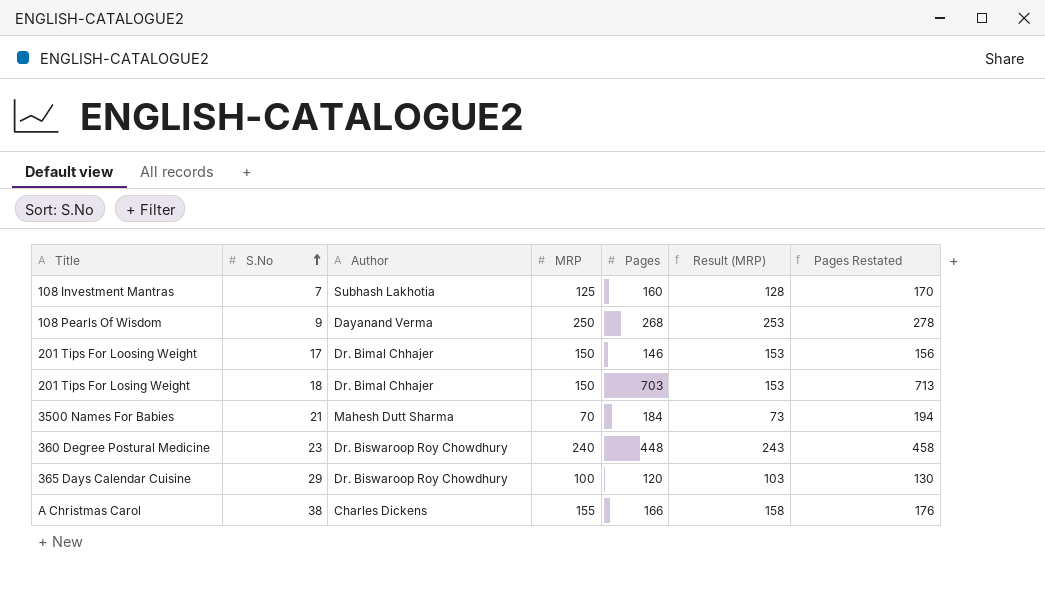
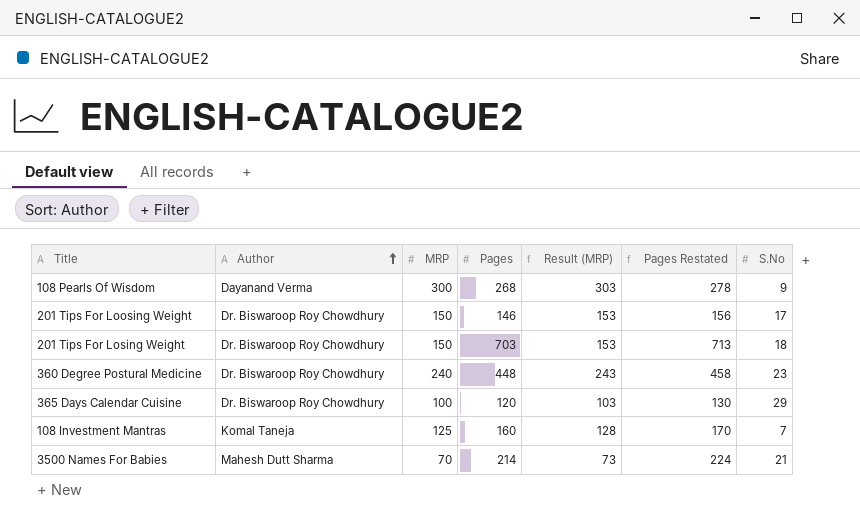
row order: S.No ascending -> Author ascending
column S.No | position: 2 -> 7
row A Christmas Carol: 38 | Charles Dickens | 155 | 166 | 158 | 176 -> none
108 Pearls Of Wisdom | MRP: 250 -> 300
108 Pearls Of Wisdom | Result (MRP): 253 -> 303
201 Tips For Loosing Weight | Author: Dr. Bimal Chhajer -> Dr. Biswaroop Roy Chowdhury
201 Tips For Losing Weight | Author: Dr. Bimal Chhajer -> Dr. Biswaroop Roy Chowdhury
108 Investment Mantras | Author: Subhash Lakhotia -> Komal Taneja
3500 Names For Babies | Pages: 184 -> 214
3500 Names For Babies | Pages Restated: 194 -> 224

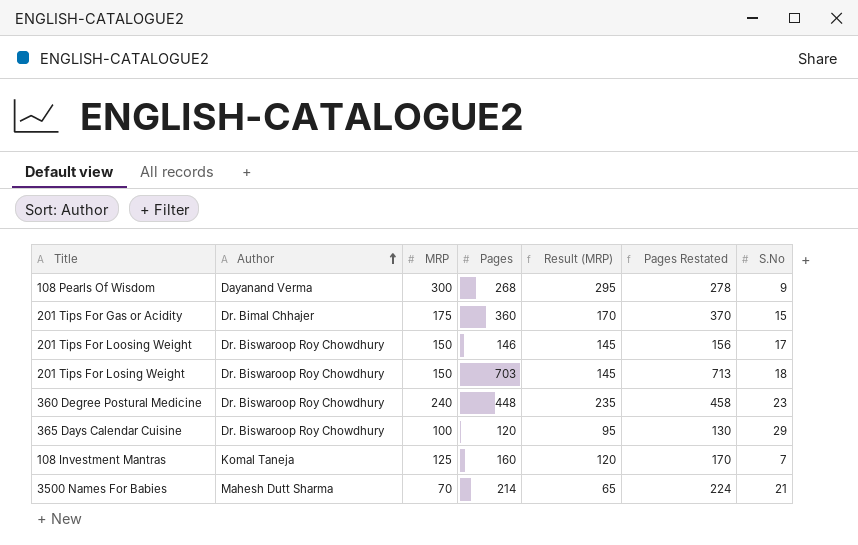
column Result (MRP) | formula: [MRP] + 3 -> [MRP] - 5
row 201 Tips For Gas or Acidity: none -> Dr. Bimal Chhajer | 175 | 360 | 170 | 370 | 15

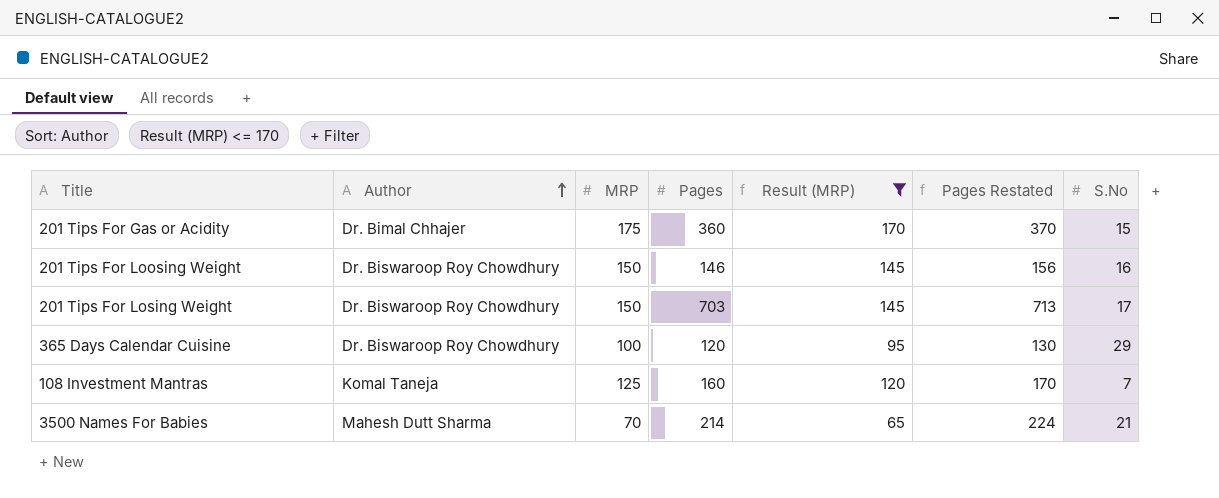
filter: none -> Result (MRP) <= 170
201 Tips For Loosing Weight | S.No: 17 -> 16
201 Tips For Losing Weight | S.No: 18 -> 17

